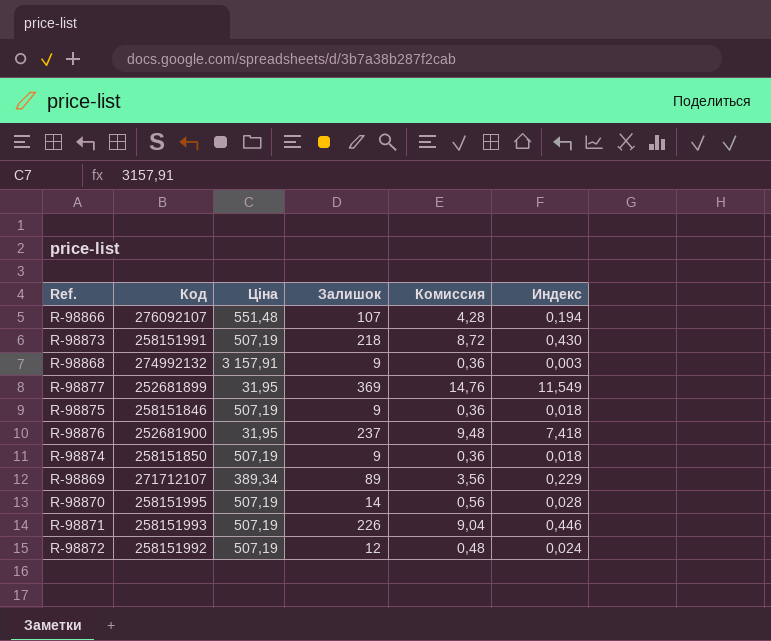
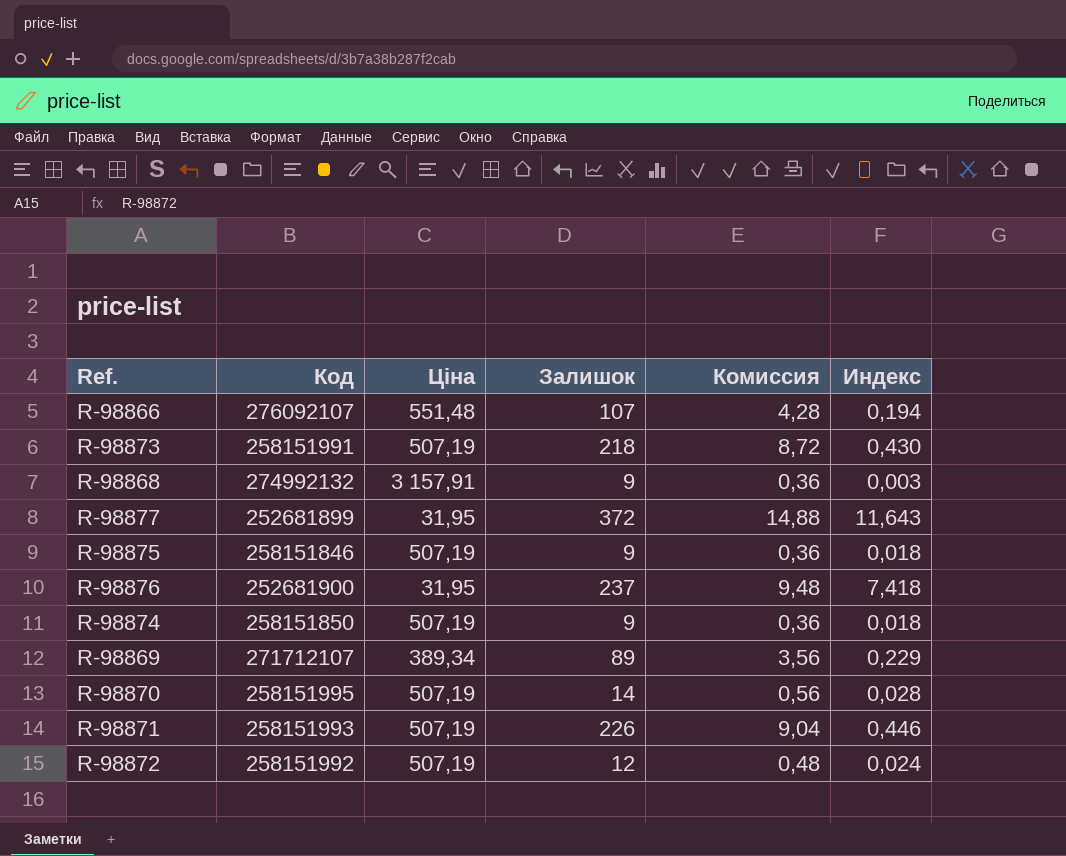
R-98877 | Залишок: 369 -> 372
R-98877 | Комиссия: 14,76 -> 14,88
R-98877 | Индекс: 11,549 -> 11,643

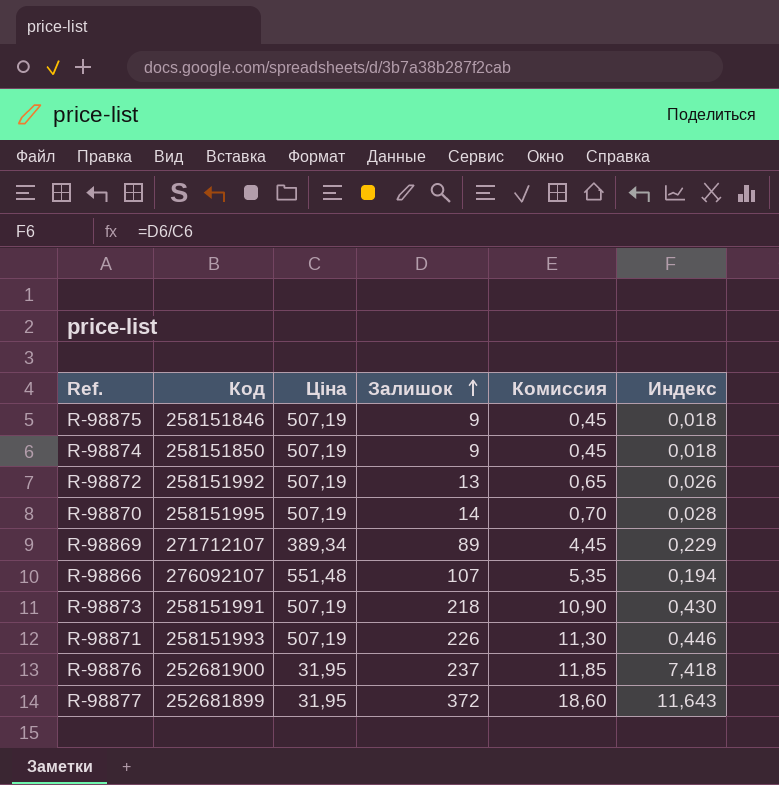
row order: none -> Залишок ascending
column Комиссия | formula: [Залишок] * 0,04 -> [Залишок] * 0,05
row R-98868: 274992132 | 3 157,91 | 9 | 0,36 | 0,003 -> none
R-98872 | Залишок: 12 -> 13
R-98872 | Индекс: 0,024 -> 0,026

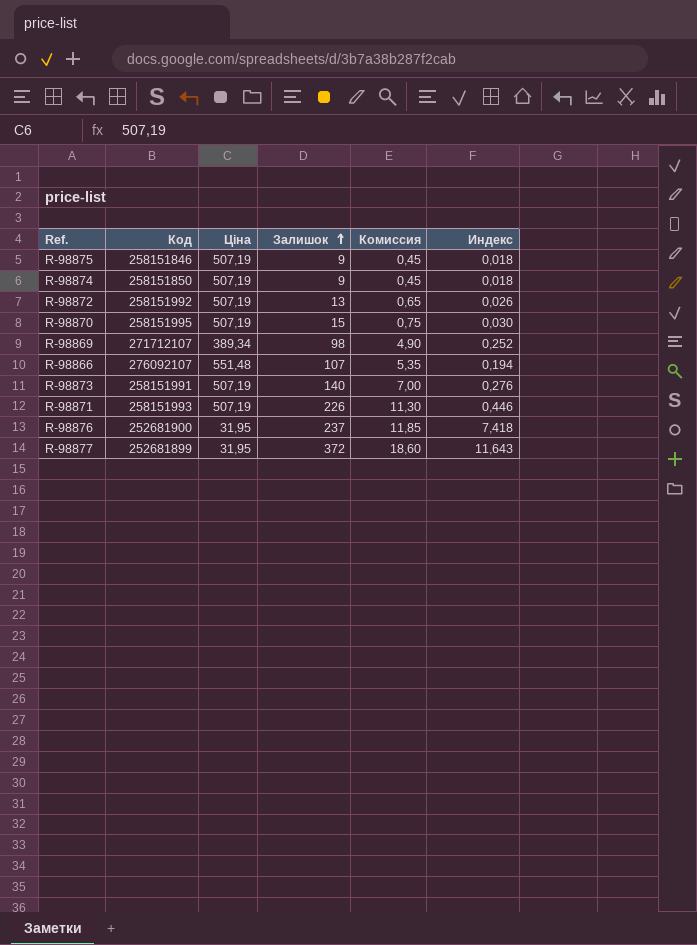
R-98870 | Залишок: 14 -> 15
R-98870 | Комиссия: 0,70 -> 0,75
R-98870 | Индекс: 0,028 -> 0,030
R-98869 | Залишок: 89 -> 98
R-98869 | Комиссия: 4,45 -> 4,90
R-98869 | Индекс: 0,229 -> 0,252
R-98873 | Залишок: 218 -> 140
R-98873 | Комиссия: 10,90 -> 7,00
R-98873 | Индекс: 0,430 -> 0,276

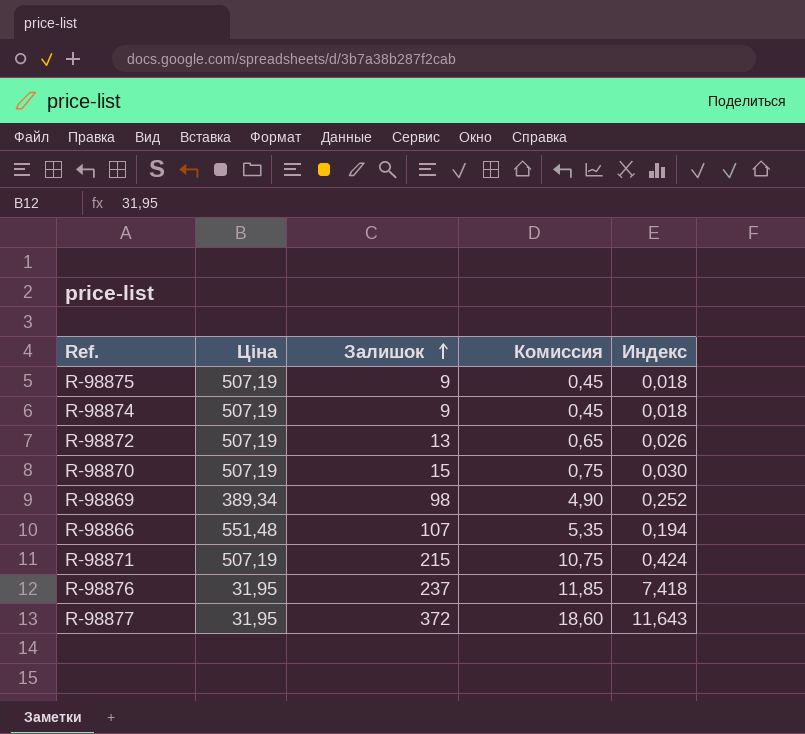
column Код | position: 2 -> none
row R-98873: 258151991 | 507,19 | 140 | 7,00 | 0,276 -> none
R-98871 | Залишок: 226 -> 215
R-98871 | Комиссия: 11,30 -> 10,75
R-98871 | Индекс: 0,446 -> 0,424

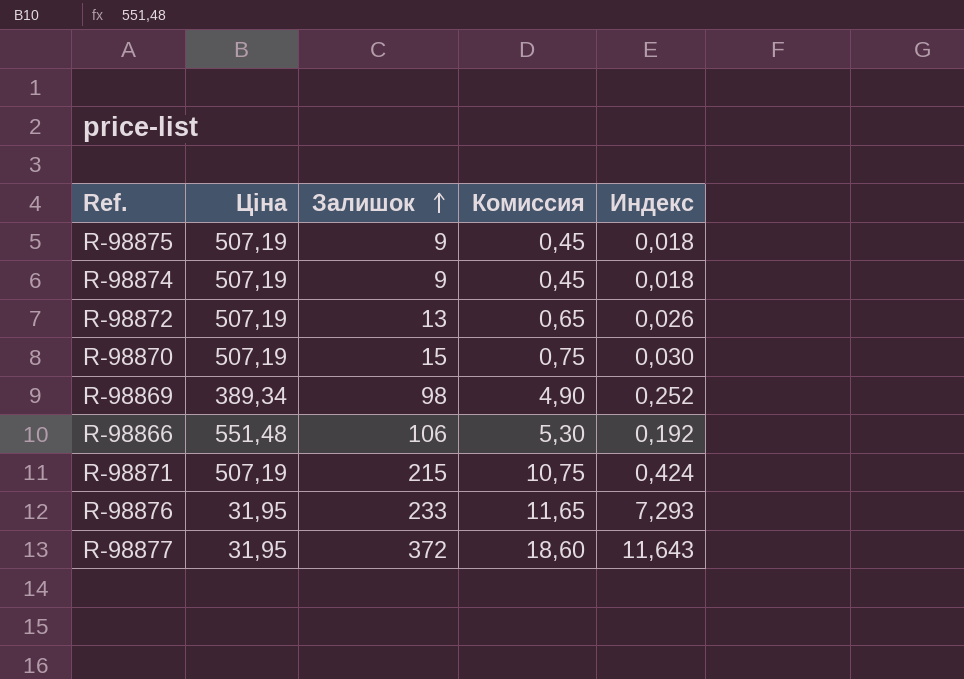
R-98866 | Залишок: 107 -> 106
R-98866 | Комиссия: 5,35 -> 5,30
R-98866 | Индекс: 0,194 -> 0,192
R-98876 | Залишок: 237 -> 233
R-98876 | Комиссия: 11,85 -> 11,65
R-98876 | Индекс: 7,418 -> 7,293

